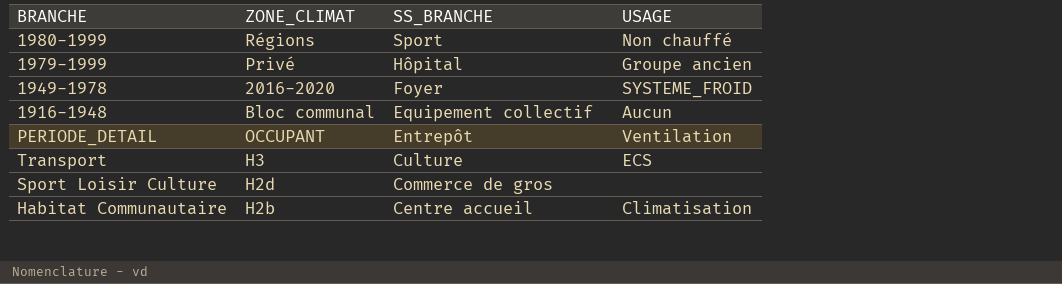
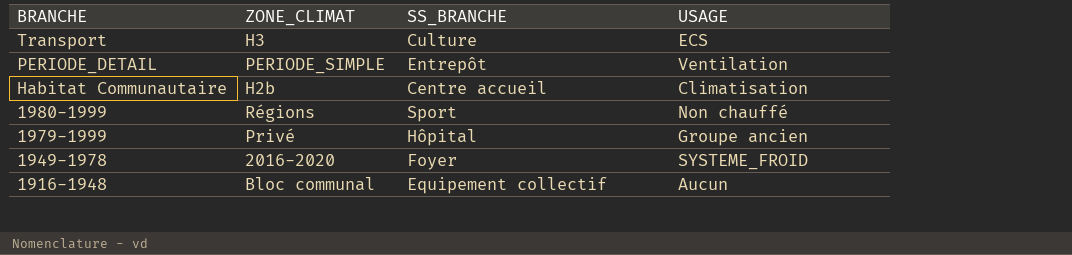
row order: SS_BRANCHE descending -> BRANCHE descending
row Sport Loisir Culture: H2d | Commerce de gros | none -> none
PERIODE_DETAIL | ZONE_CLIMAT: OCCUPANT -> PERIODE_SIMPLE

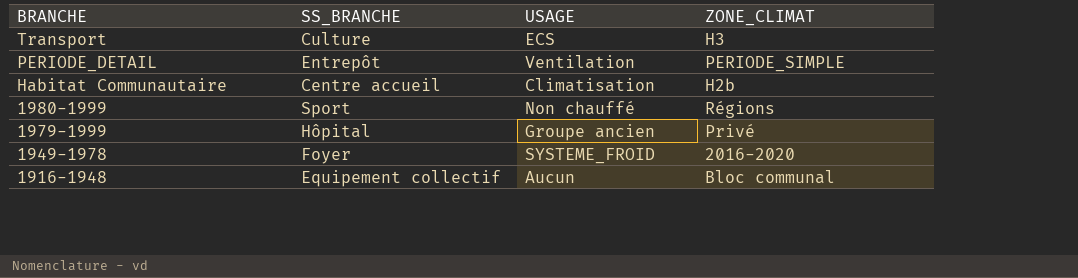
column ZONE_CLIMAT | position: 2 -> 4

